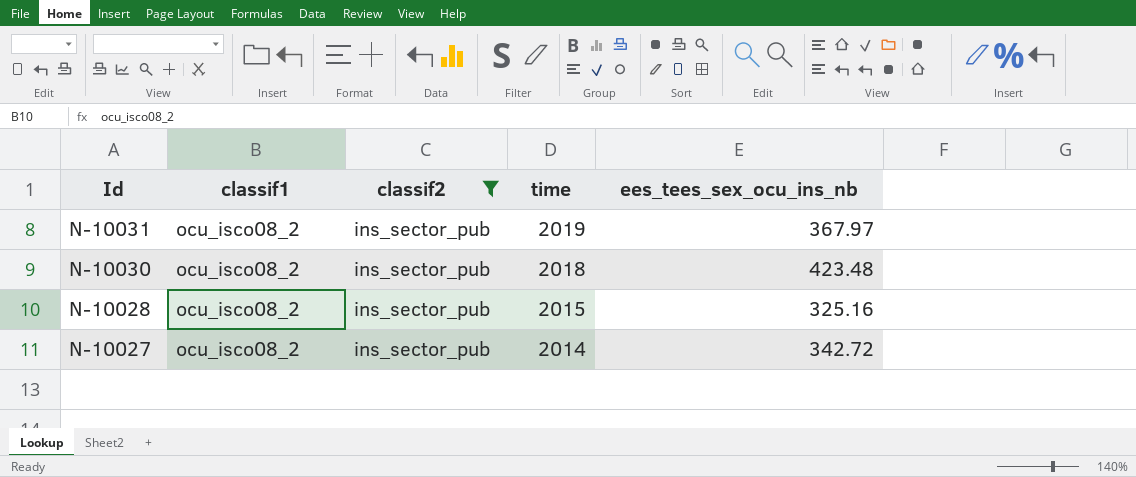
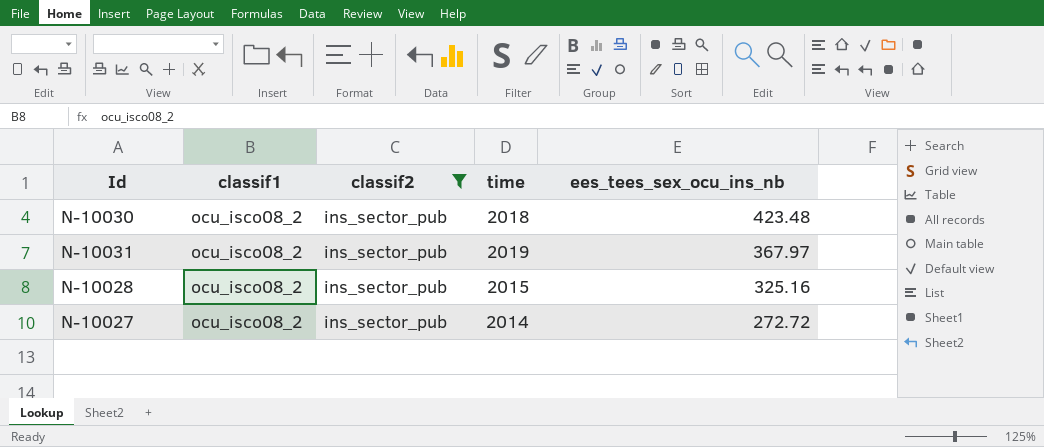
row order: Id descending -> ees_tees_sex_ocu_ins_nb descending
N-10027 | ees_tees_sex_ocu_ins_nb: 342.72 -> 272.72

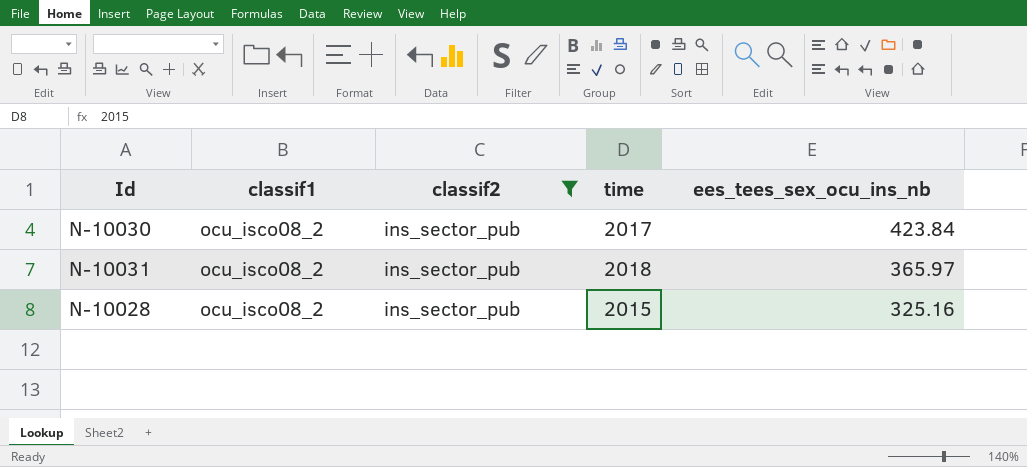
row N-10027: ocu_isco08_2 | ins_sector_pub | 2014 | 272.72 -> none
N-10030 | time: 2018 -> 2017
N-10030 | ees_tees_sex_ocu_ins_nb: 423.48 -> 423.84
N-10031 | time: 2019 -> 2018
N-10031 | ees_tees_sex_ocu_ins_nb: 367.97 -> 365.97

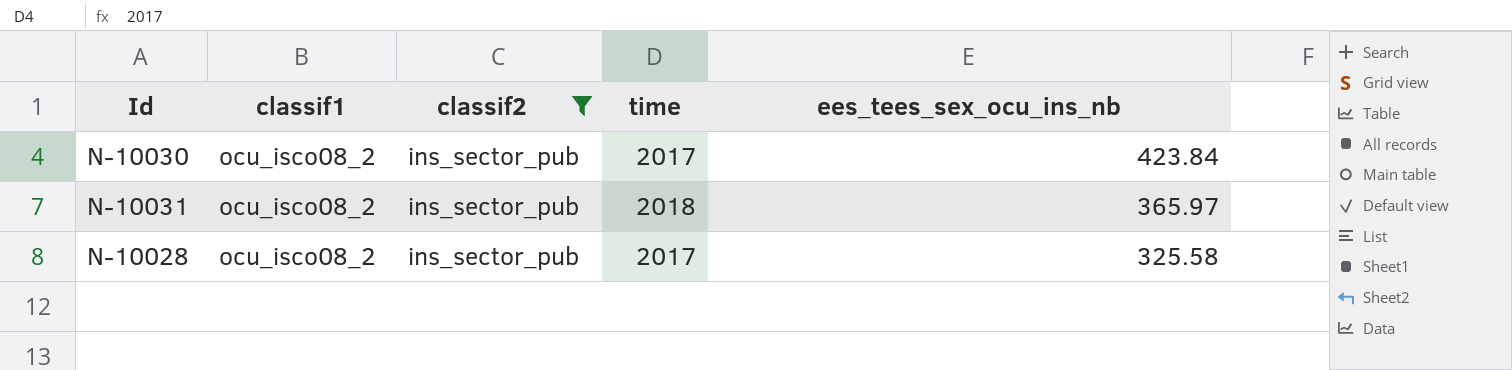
N-10028 | time: 2015 -> 2017
N-10028 | ees_tees_sex_ocu_ins_nb: 325.16 -> 325.58

